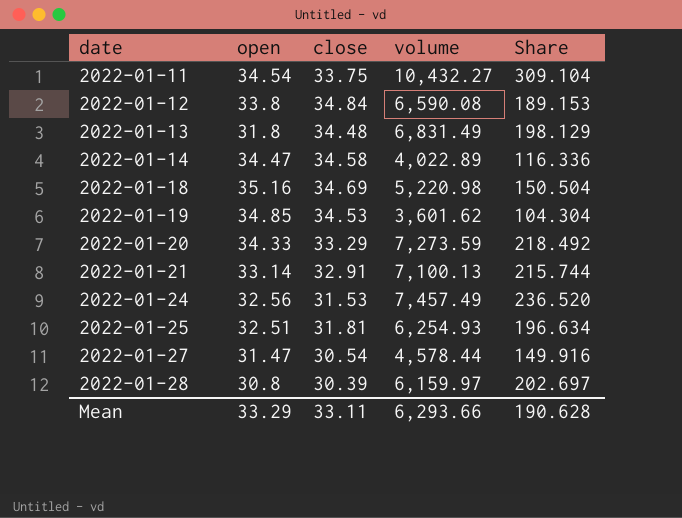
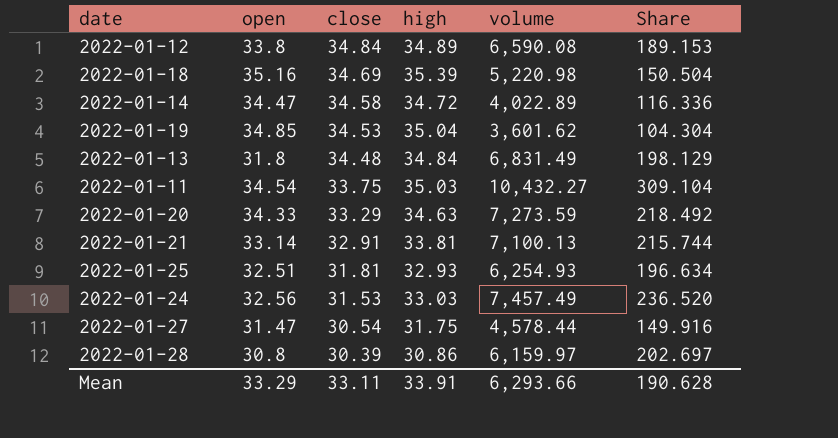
row order: date ascending -> close descending
column high | position: none -> 4

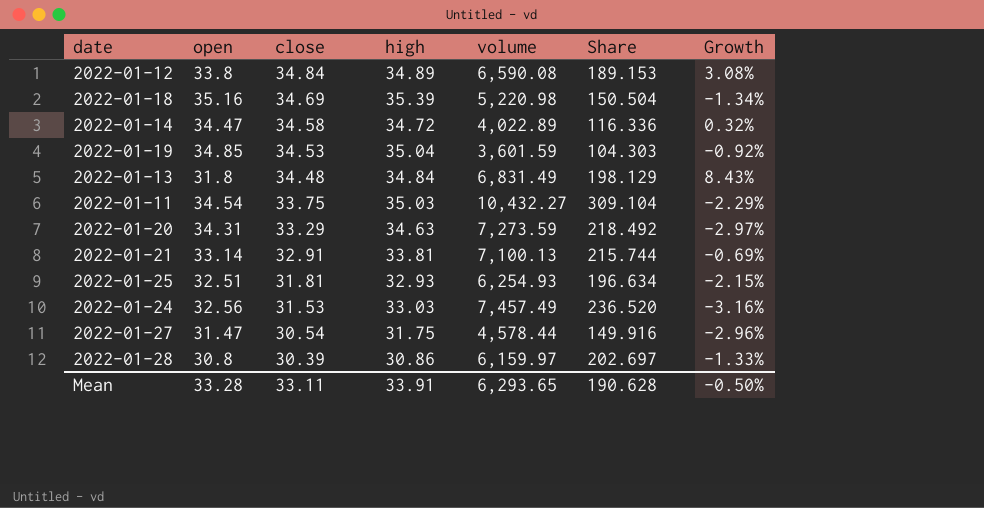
column Growth | formula: none -> ([close] - [open]) / [open]
2022-01-19 | volume: 3,601.62 -> 3,601.59
2022-01-19 | Share: 104.304 -> 104.303
2022-01-20 | open: 34.33 -> 34.31
Mean | open: 33.29 -> 33.28
Mean | volume: 6,293.66 -> 6,293.65

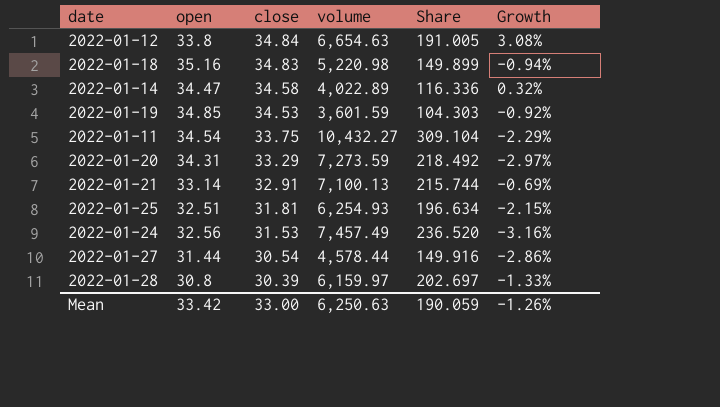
column high | position: 4 -> none
row 2022-01-13: 31.8 | 34.48 | 34.84 | 6,831.49 | 198.129 | 8.43% -> none
2022-01-12 | volume: 6,590.08 -> 6,654.63
2022-01-12 | Share: 189.153 -> 191.005
2022-01-18 | close: 34.69 -> 34.83
2022-01-18 | Share: 150.504 -> 149.899
2022-01-18 | Growth: -1.34% -> -0.94%
2022-01-27 | open: 31.47 -> 31.44
2022-01-27 | Growth: -2.96% -> -2.86%
Mean | open: 33.28 -> 33.42
Mean | close: 33.11 -> 33.00
Mean | volume: 6,293.65 -> 6,250.63
Mean | Share: 190.628 -> 190.059
Mean | Growth: -0.50% -> -1.26%

